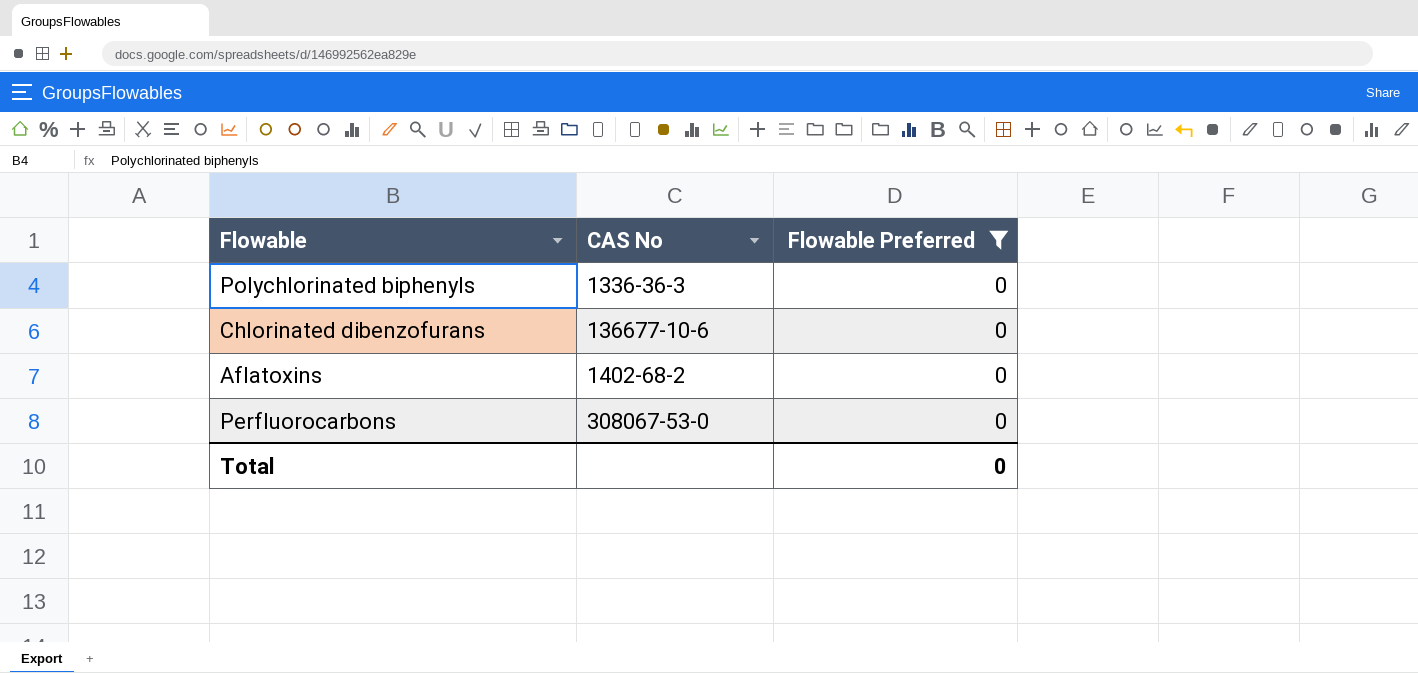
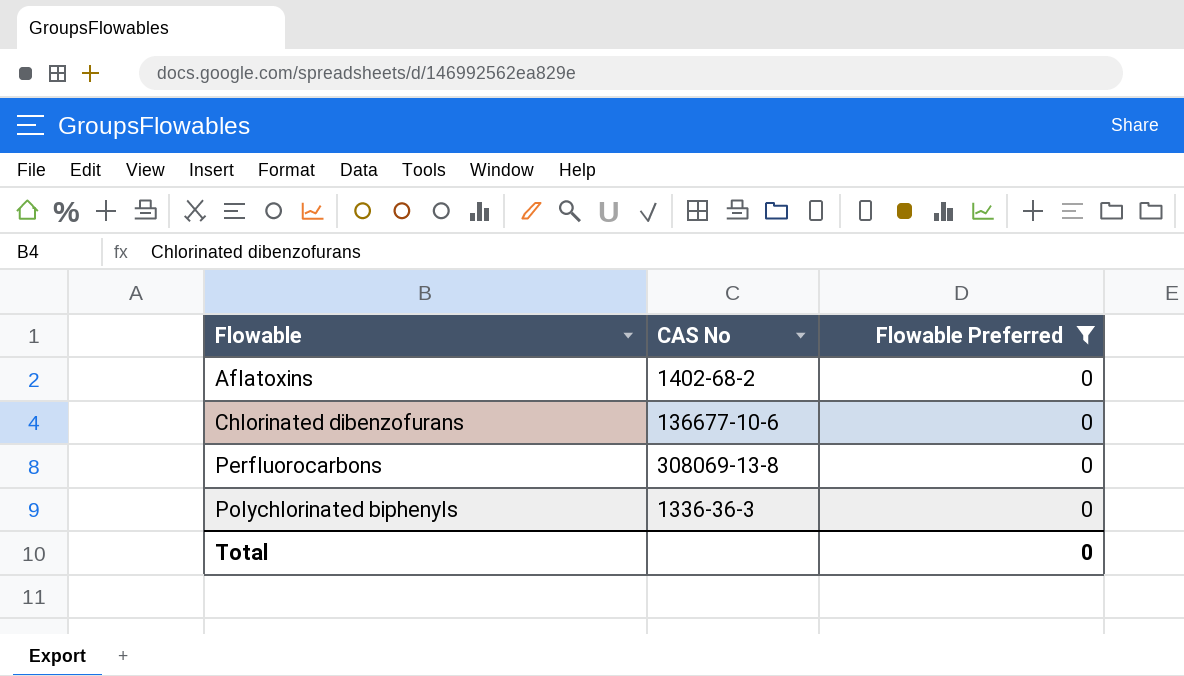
row order: none -> Flowable ascending
Perfluorocarbons | CAS No: 308067-53-0 -> 308069-13-8

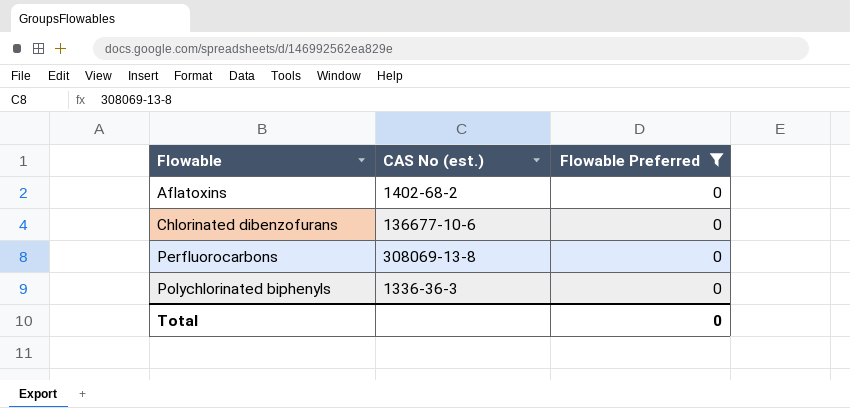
column name: CAS No -> CAS No (est.)

